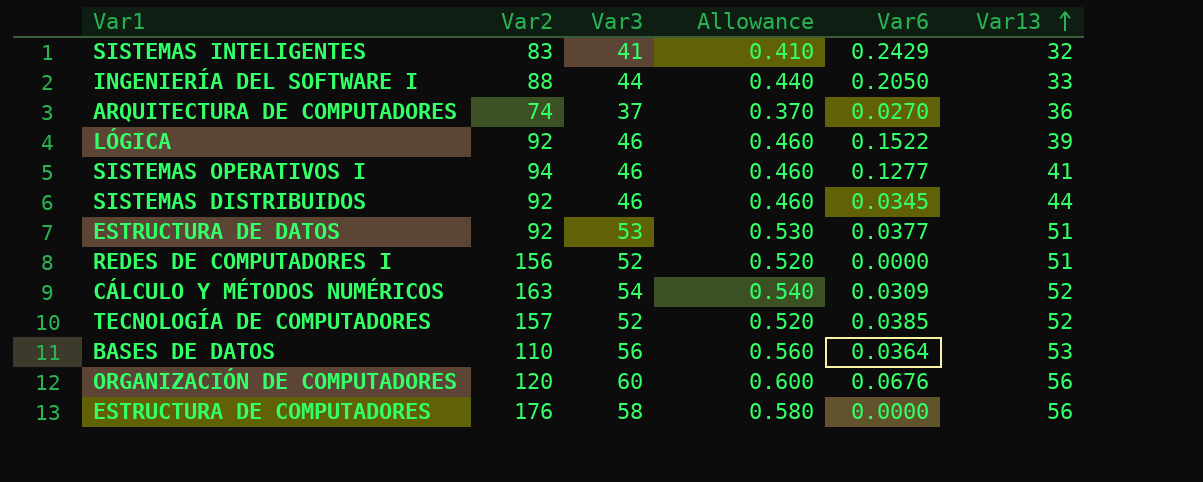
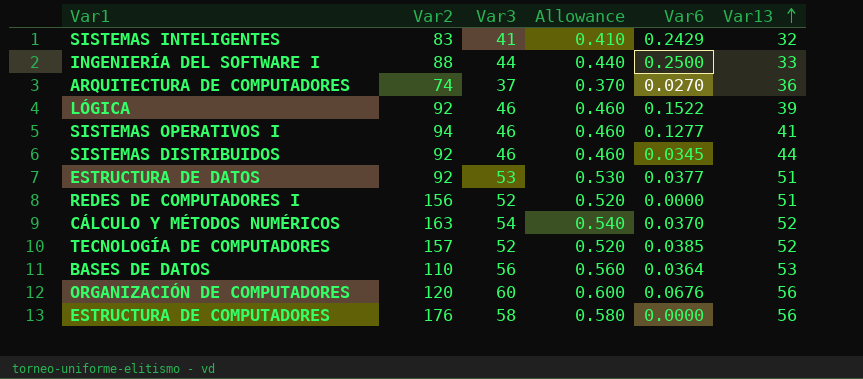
INGENIERÍA DEL SOFTWARE I | Var6: 0.2050 -> 0.2500
CÁLCULO Y MÉTODOS NUMÉRICOS | Var6: 0.0309 -> 0.0370

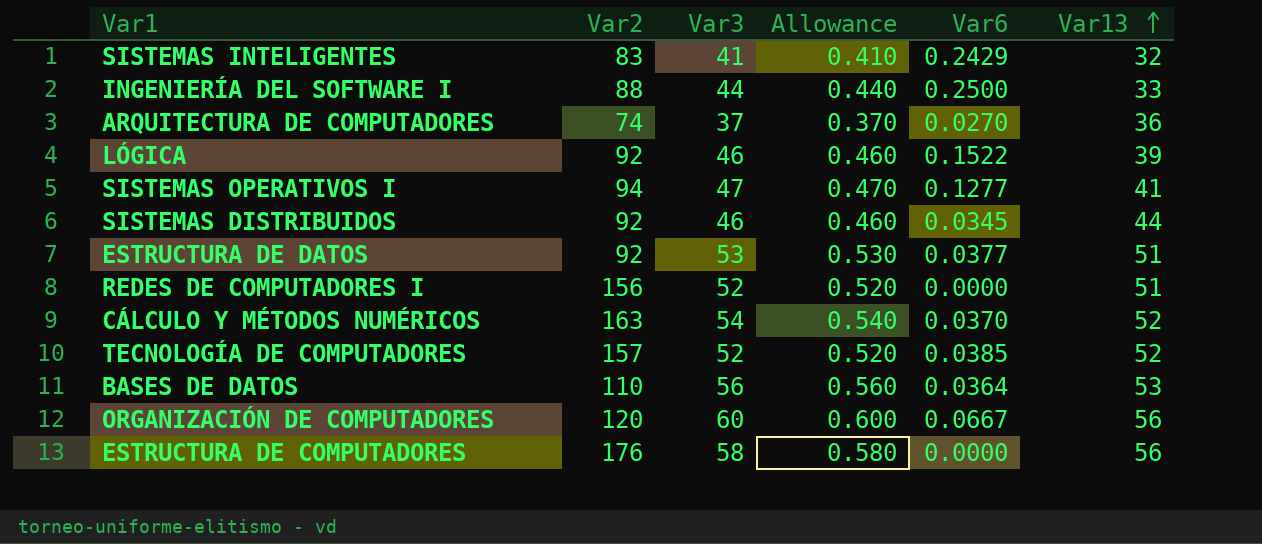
SISTEMAS OPERATIVOS I | Var3: 46 -> 47
SISTEMAS OPERATIVOS I | Allowance: 0.460 -> 0.470
ORGANIZACIÓN DE COMPUTADORES | Var6: 0.0676 -> 0.0667

